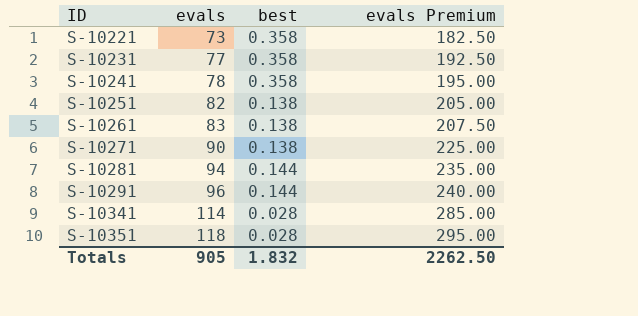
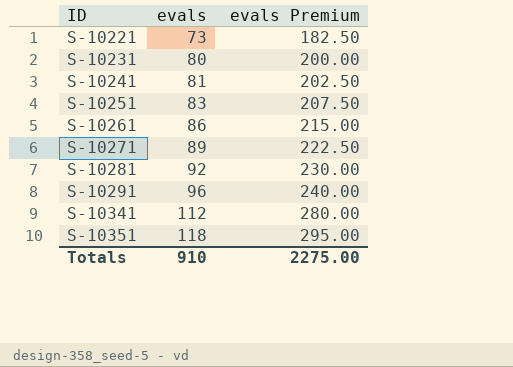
column best | position: 3 -> none
S-10231 | evals: 77 -> 80
S-10231 | evals Premium: 192.50 -> 200.00
S-10241 | evals: 78 -> 81
S-10241 | evals Premium: 195.00 -> 202.50
S-10251 | evals: 82 -> 83
S-10251 | evals Premium: 205.00 -> 207.50
S-10261 | evals: 83 -> 86
S-10261 | evals Premium: 207.50 -> 215.00
S-10271 | evals: 90 -> 89
S-10271 | evals Premium: 225.00 -> 222.50
S-10281 | evals: 94 -> 92
S-10281 | evals Premium: 235.00 -> 230.00
S-10341 | evals: 114 -> 112
S-10341 | evals Premium: 285.00 -> 280.00
Totals | evals: 905 -> 910
Totals | evals Premium: 2262.50 -> 2275.00

